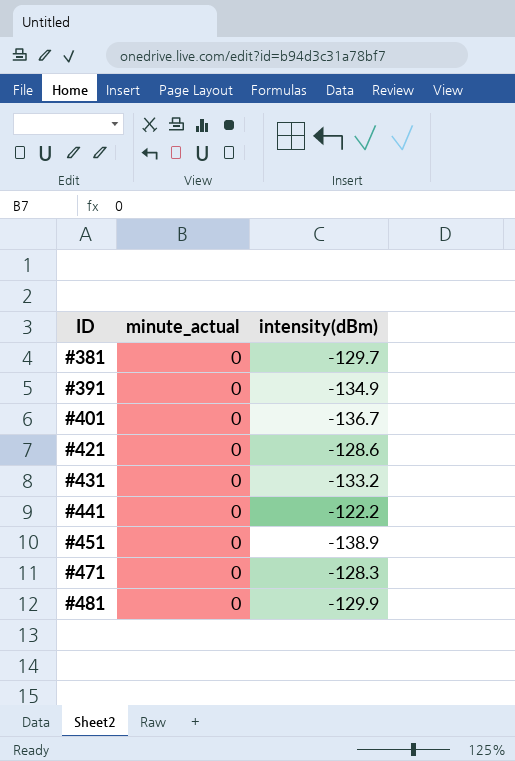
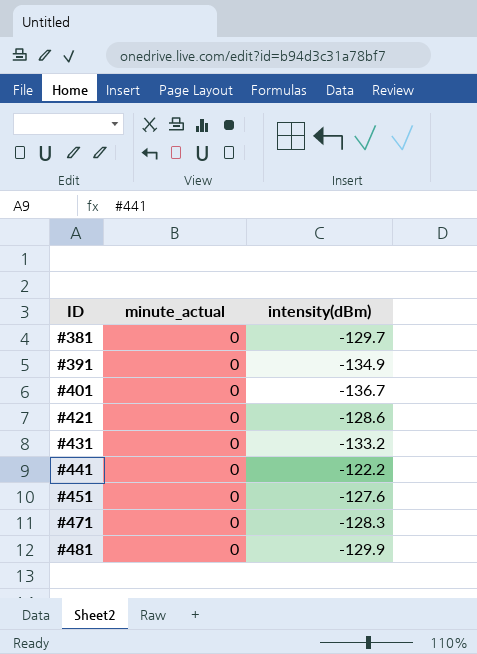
#451 | intensity(dBm): -138.9 -> -127.6

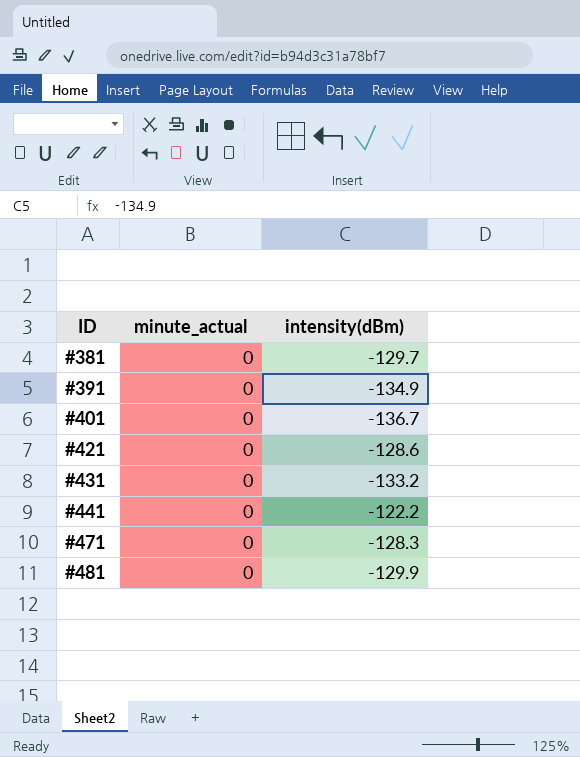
row #451: 0 | -127.6 -> none

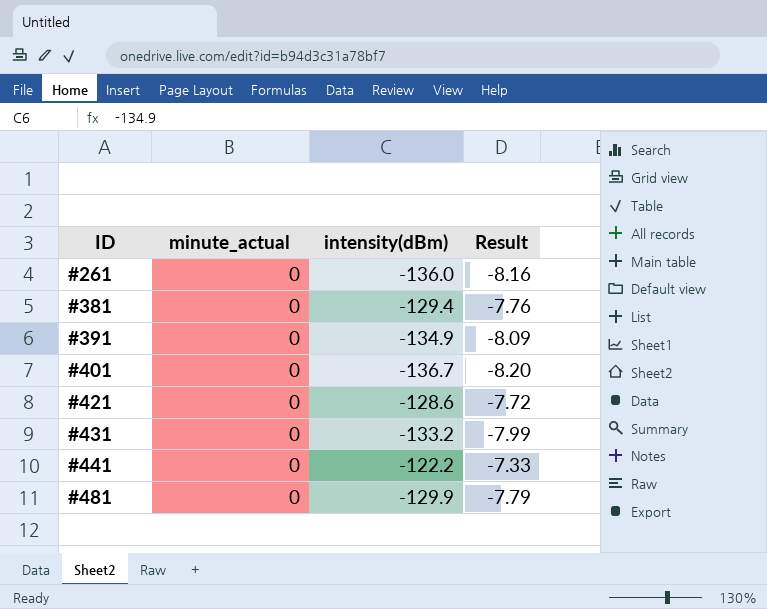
column Result | formula: none -> [intensity(dBm)] * 0.06
row #471: 0 | -128.3 -> none
row #261: none -> 0 | -136.0 | -8.16
#381 | intensity(dBm): -129.7 -> -129.4

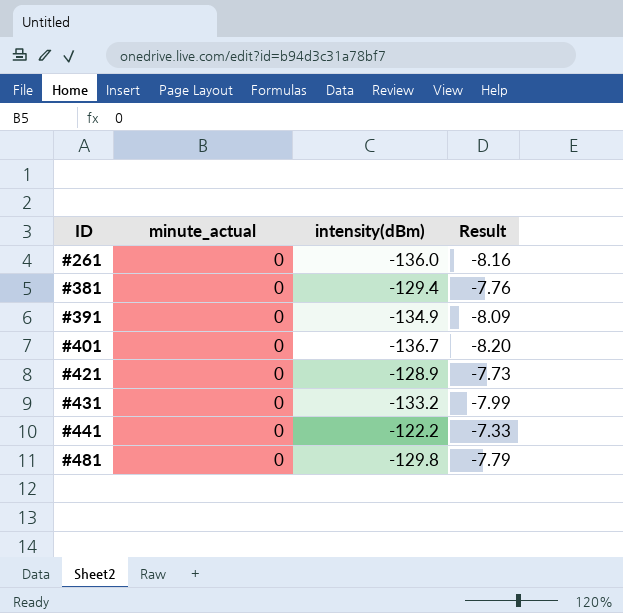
#421 | intensity(dBm): -128.6 -> -128.9
#421 | Result: -7.72 -> -7.73
#481 | intensity(dBm): -129.9 -> -129.8

